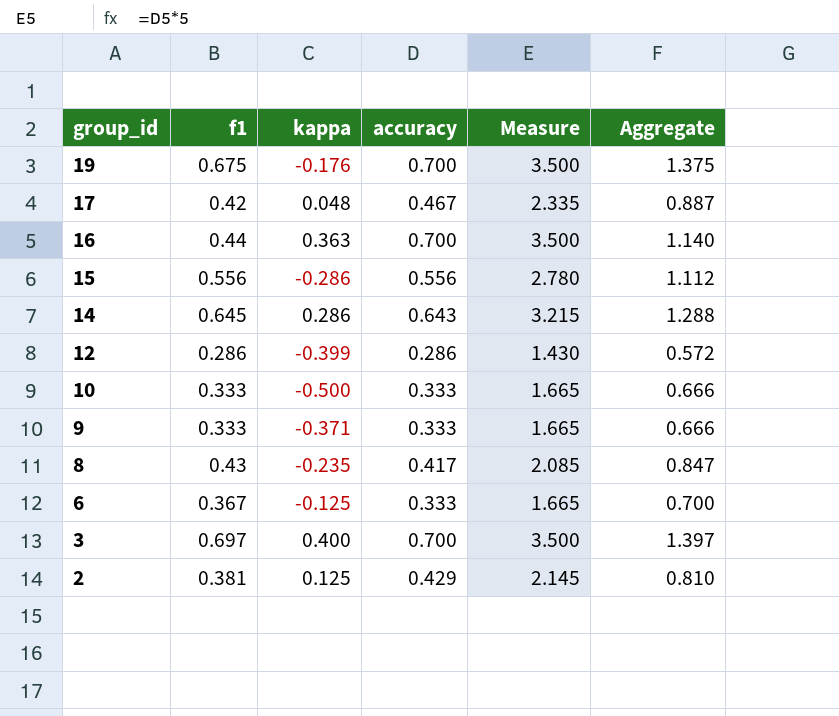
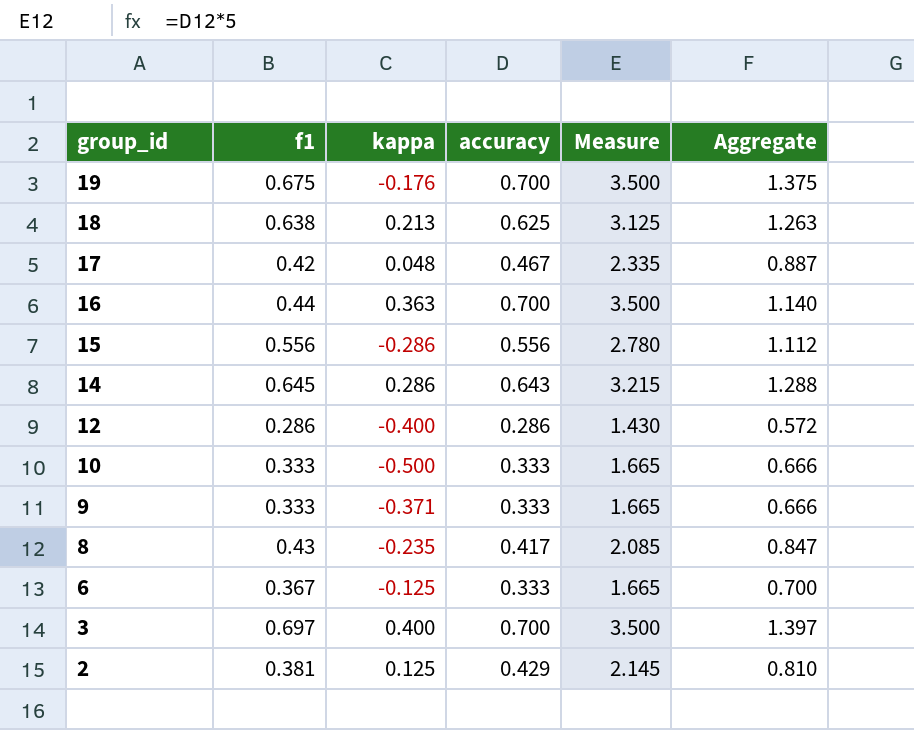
row 18: none -> 0.638 | 0.213 | 0.625 | 3.125 | 1.263
12 | kappa: -0.399 -> -0.400

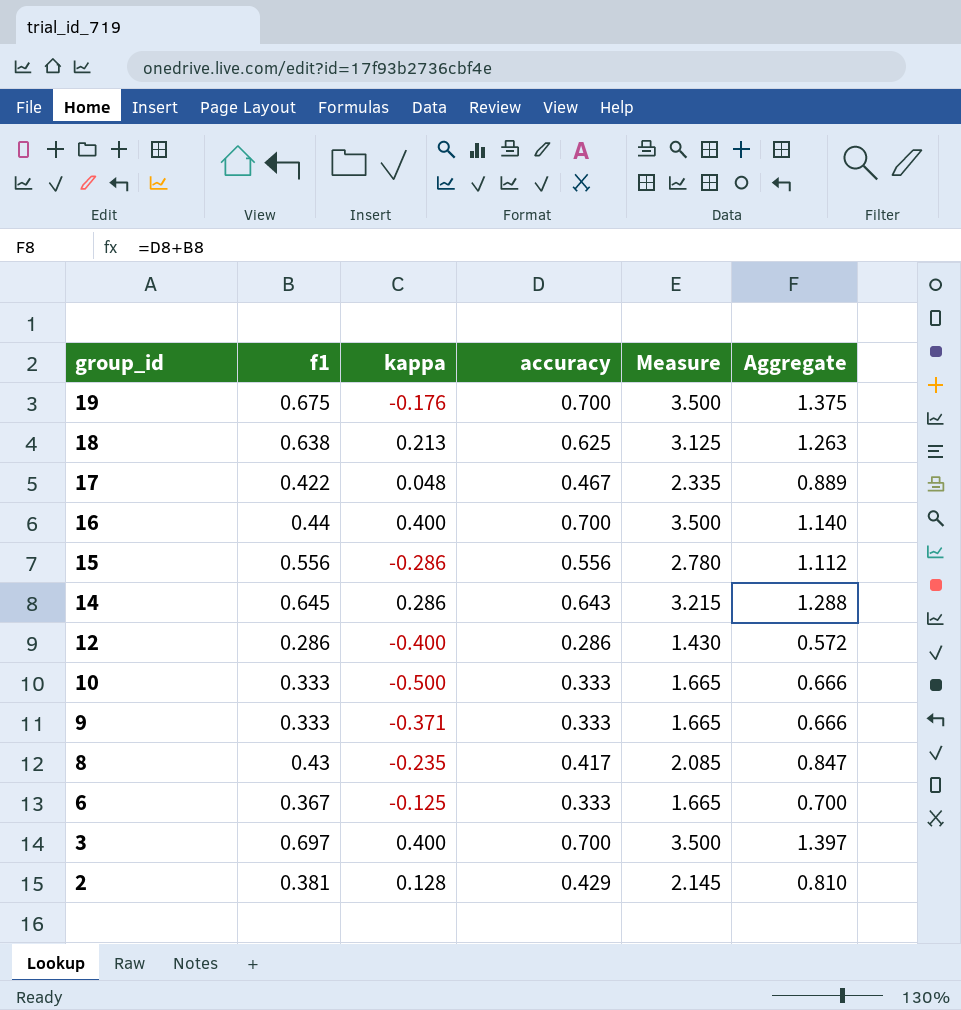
17 | f1: 0.42 -> 0.422
17 | Aggregate: 0.887 -> 0.889
16 | kappa: 0.363 -> 0.400
2 | kappa: 0.125 -> 0.128

